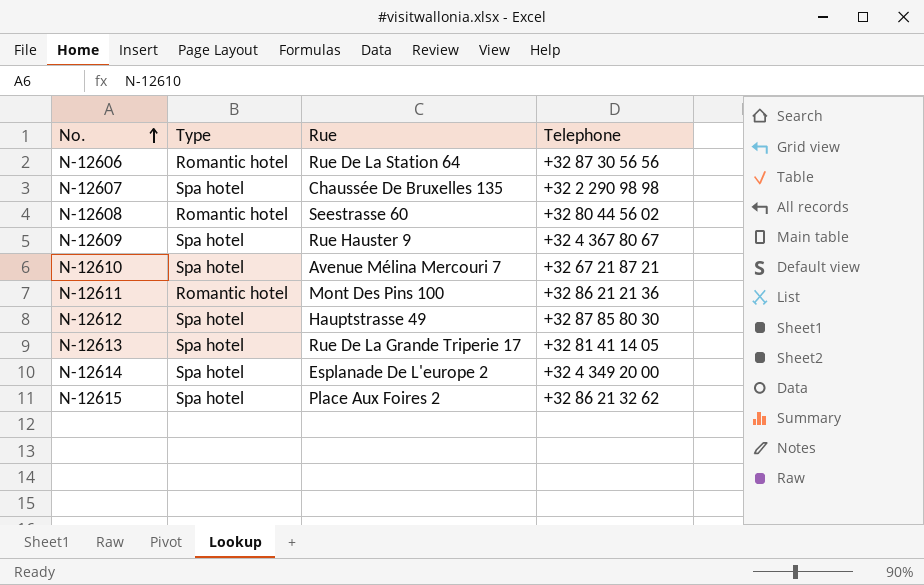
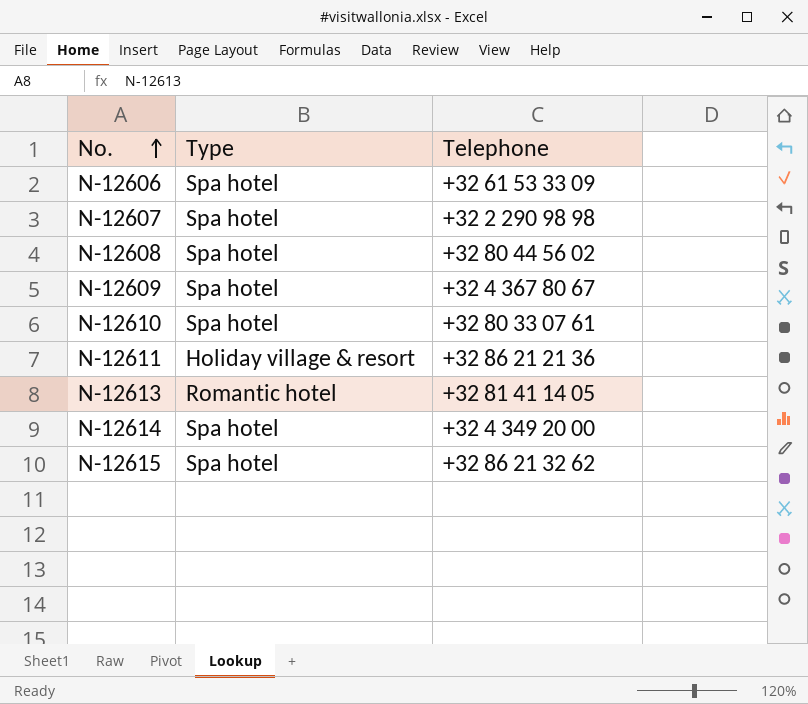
column Rue | position: 3 -> none
row N-12612: Spa hotel | Hauptstrasse 49 | +32 87 85 80 30 -> none
N-12606 | Type: Romantic hotel -> Spa hotel
N-12606 | Telephone: +32 87 30 56 56 -> +32 61 53 33 09
N-12608 | Type: Romantic hotel -> Spa hotel
N-12610 | Telephone: +32 67 21 87 21 -> +32 80 33 07 61
N-12611 | Type: Romantic hotel -> Holiday village & resort
N-12613 | Type: Spa hotel -> Romantic hotel

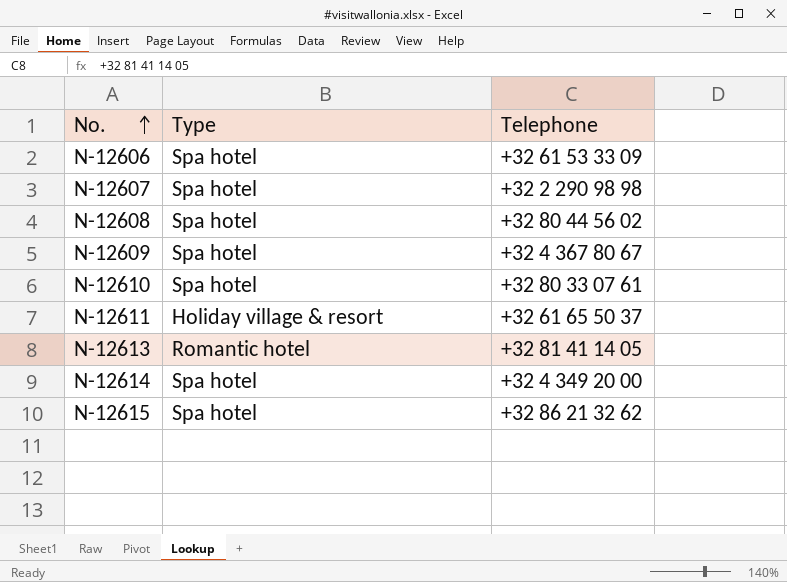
N-12611 | Telephone: +32 86 21 21 36 -> +32 61 65 50 37

